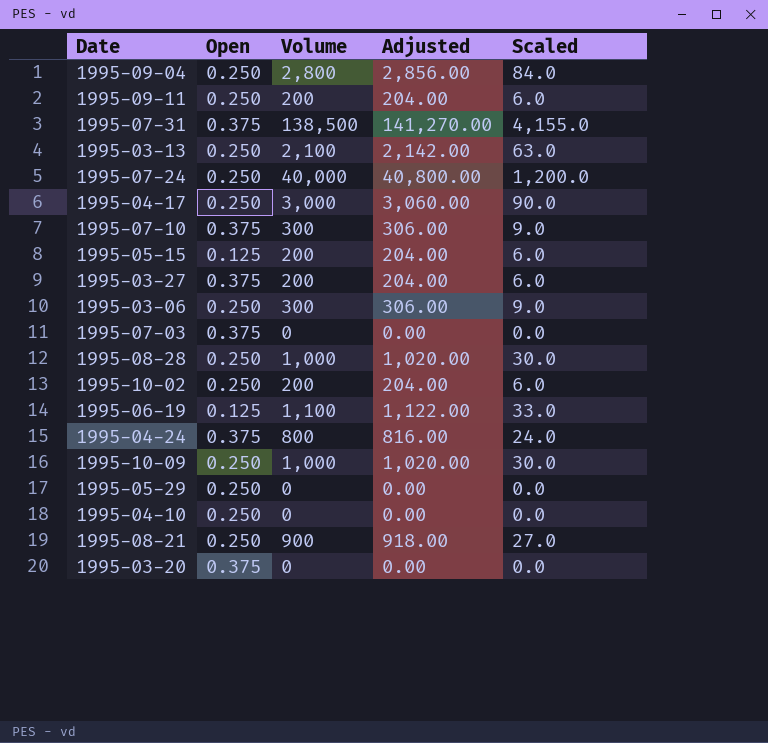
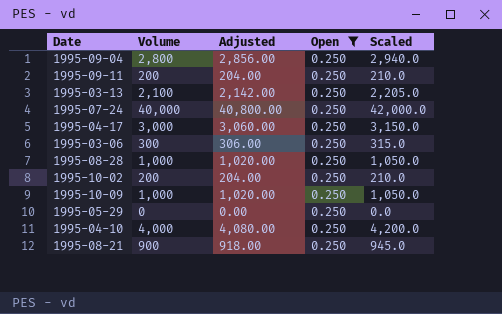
filter: none -> Open = 0.250
column Open | position: 2 -> 4
column Scaled | formula: [Volume] * 0.03 -> [Volume] * 1.05
1995-04-10 | Volume: 0 -> 4,000
1995-04-10 | Adjusted: 0.00 -> 4,080.00

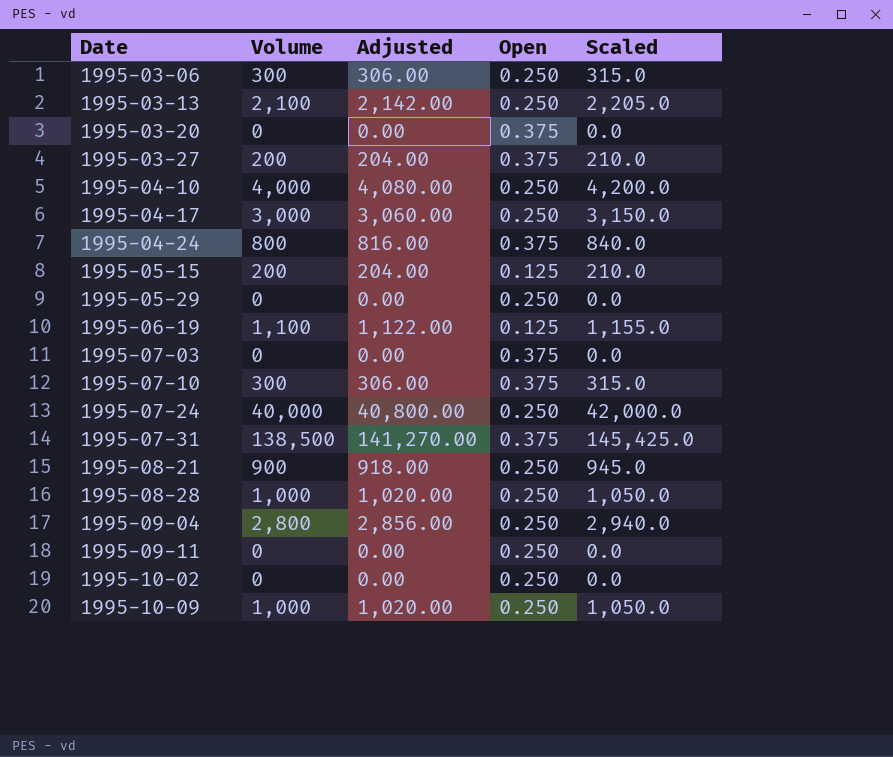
filter: Open = 0.250 -> none
row order: none -> Date ascending
1995-09-11 | Volume: 200 -> 0
1995-09-11 | Adjusted: 204.00 -> 0.00
1995-09-11 | Scaled: 210.0 -> 0.0
1995-10-02 | Volume: 200 -> 0
1995-10-02 | Adjusted: 204.00 -> 0.00
1995-10-02 | Scaled: 210.0 -> 0.0

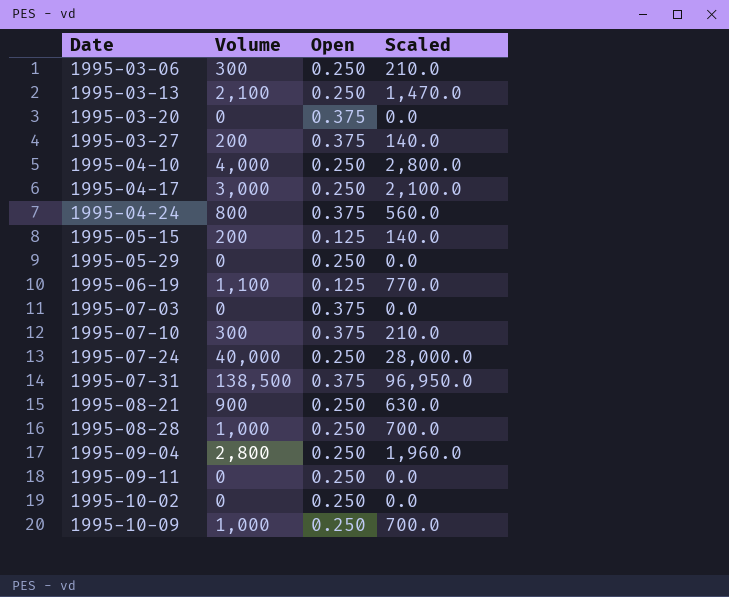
column Adjusted | formula: [Volume] * 1.02 -> none
column Scaled | formula: [Volume] * 1.05 -> [Volume] * 0.7

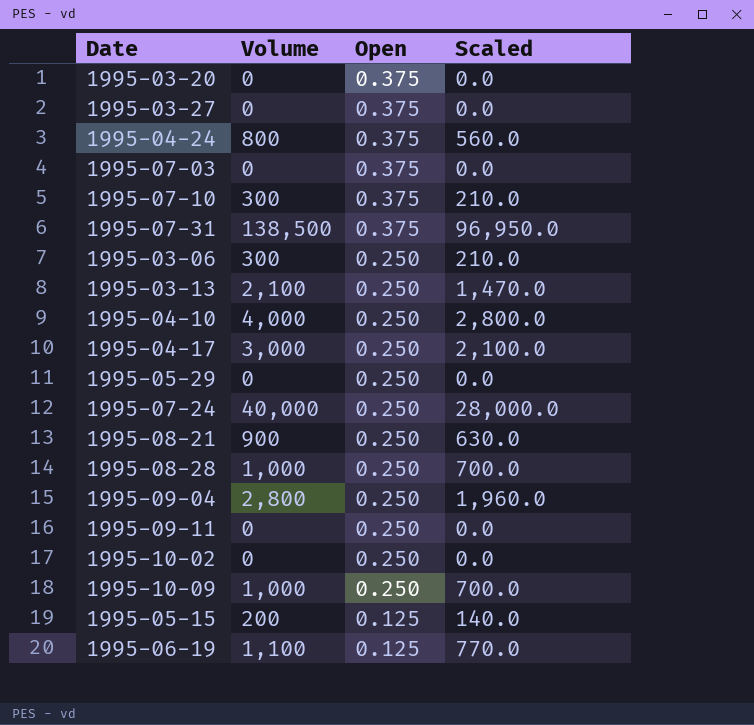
row order: Date ascending -> Open descending
1995-03-27 | Volume: 200 -> 0
1995-03-27 | Scaled: 140.0 -> 0.0

